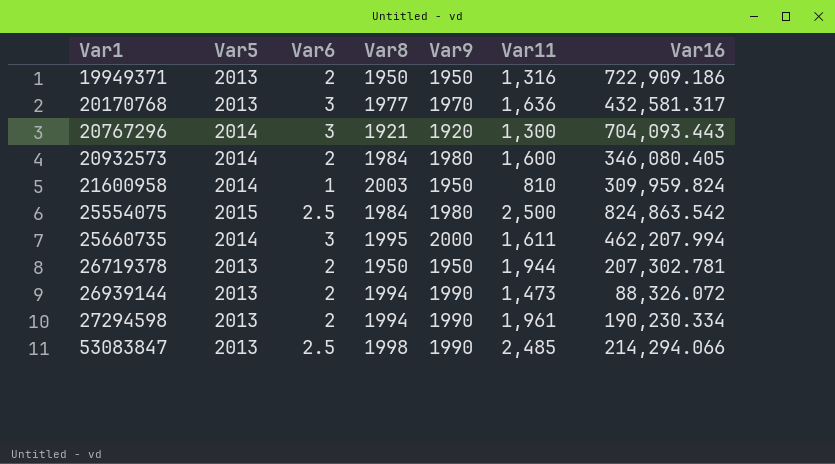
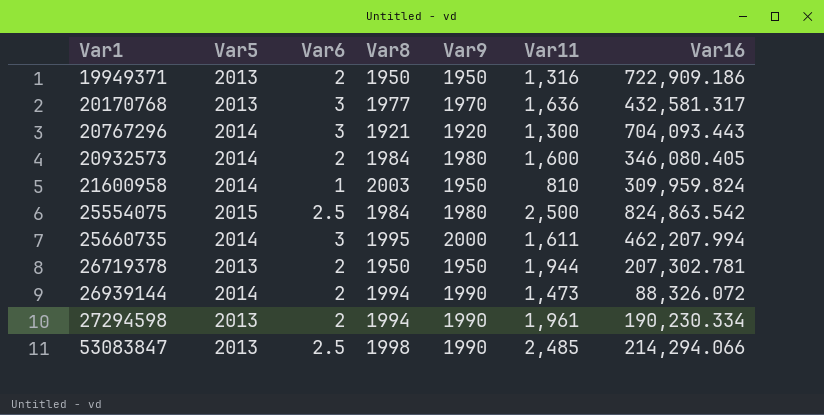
26939144 | Var5: 2013 -> 2014

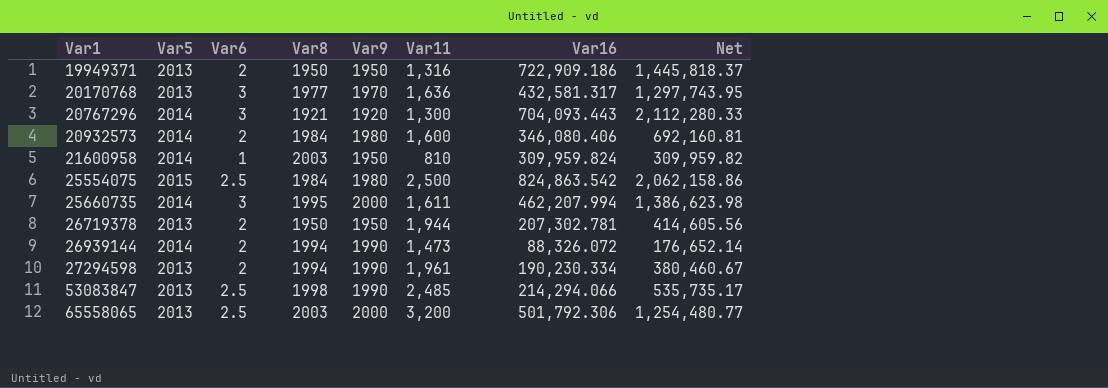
column Net | formula: none -> [Var6] * [Var16]
20932573 | Var16: 346,080.405 -> 346,080.406
row 65558065: none -> 2013 | 2.5 | 2003 | 2000 | 3,200 | 501,792.306 | 1,254,480.77

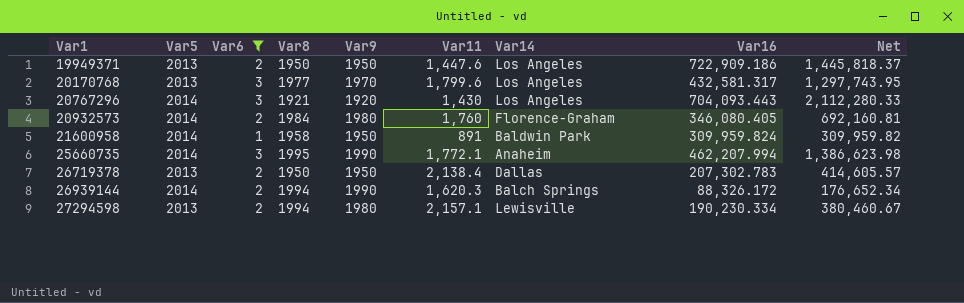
filter: none -> Var6 != 2.5
column Var14 | position: none -> 7
19949371 | Var11: 1,316 -> 1,447.6
20170768 | Var11: 1,636 -> 1,799.6
20767296 | Var11: 1,300 -> 1,430
20932573 | Var11: 1,600 -> 1,760
20932573 | Var16: 346,080.406 -> 346,080.405
21600958 | Var8: 2003 -> 1958
21600958 | Var11: 810 -> 891
25660735 | Var9: 2000 -> 1990
25660735 | Var11: 1,611 -> 1,772.1
26719378 | Var11: 1,944 -> 2,138.4
26719378 | Var16: 207,302.781 -> 207,302.783
26719378 | Net: 414,605.56 -> 414,605.57
26939144 | Var11: 1,473 -> 1,620.3
26939144 | Var16: 88,326.072 -> 88,326.172
26939144 | Net: 176,652.14 -> 176,652.34
27294598 | Var9: 1990 -> 1980
27294598 | Var11: 1,961 -> 2,157.1

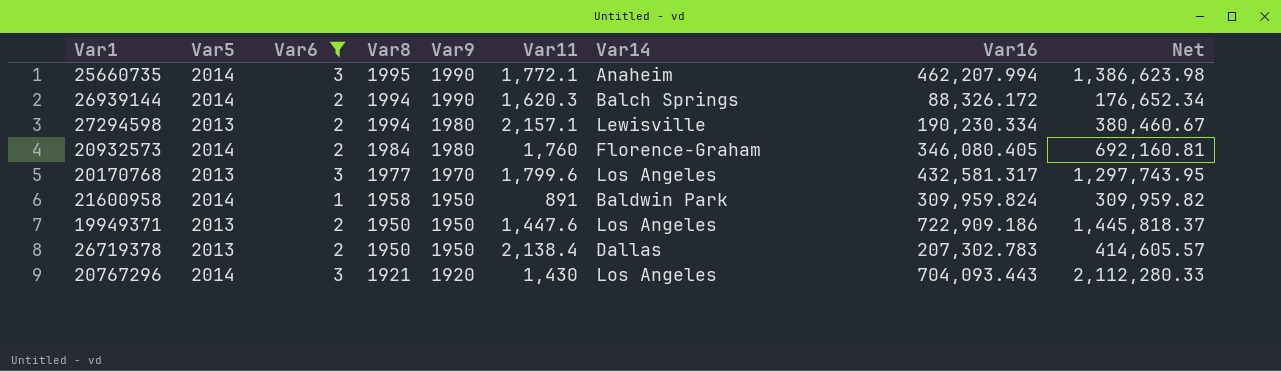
row order: Var1 ascending -> Var8 descending

